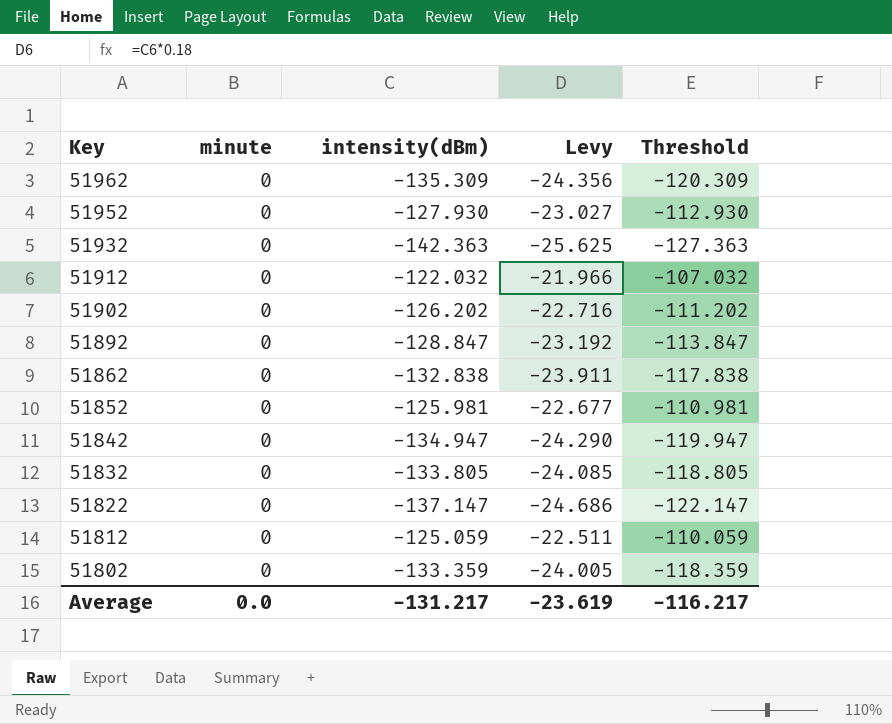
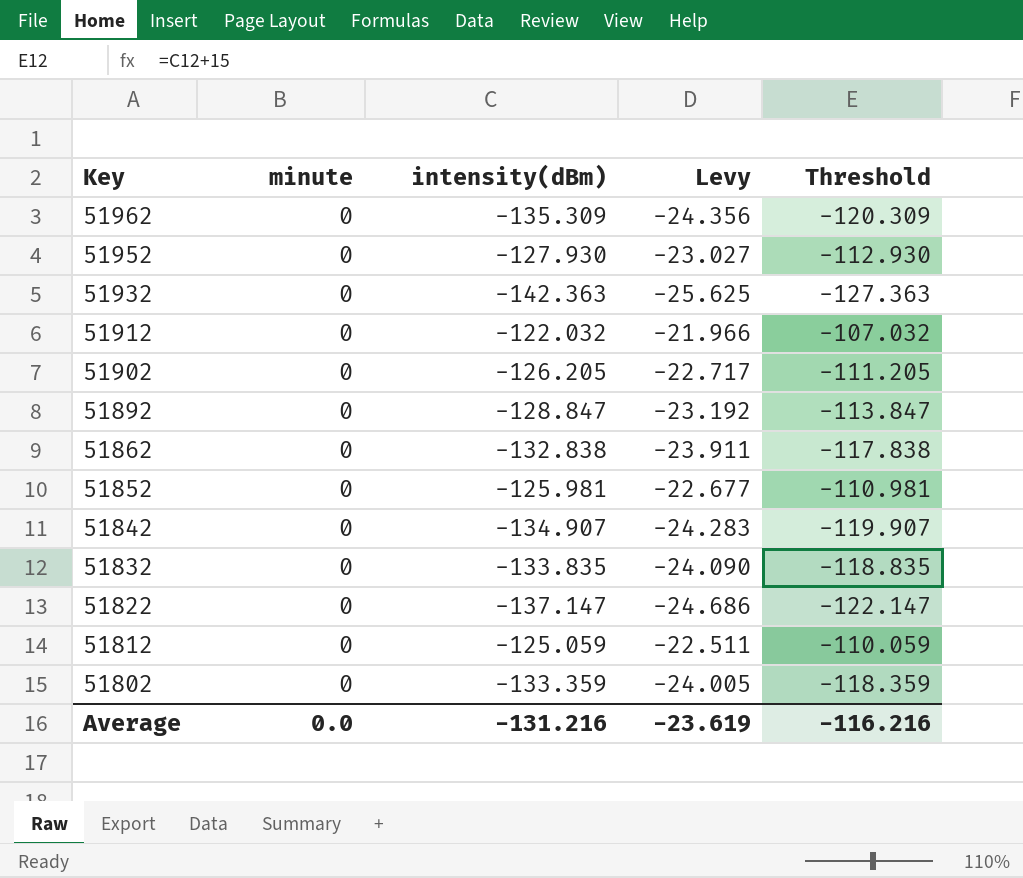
51902 | intensity(dBm): -126.202 -> -126.205
51902 | Levy: -22.716 -> -22.717
51902 | Threshold: -111.202 -> -111.205
51842 | intensity(dBm): -134.947 -> -134.907
51842 | Levy: -24.290 -> -24.283
51842 | Threshold: -119.947 -> -119.907
51832 | intensity(dBm): -133.805 -> -133.835
51832 | Levy: -24.085 -> -24.090
51832 | Threshold: -118.805 -> -118.835
Average | intensity(dBm): -131.217 -> -131.216
Average | Threshold: -116.217 -> -116.216

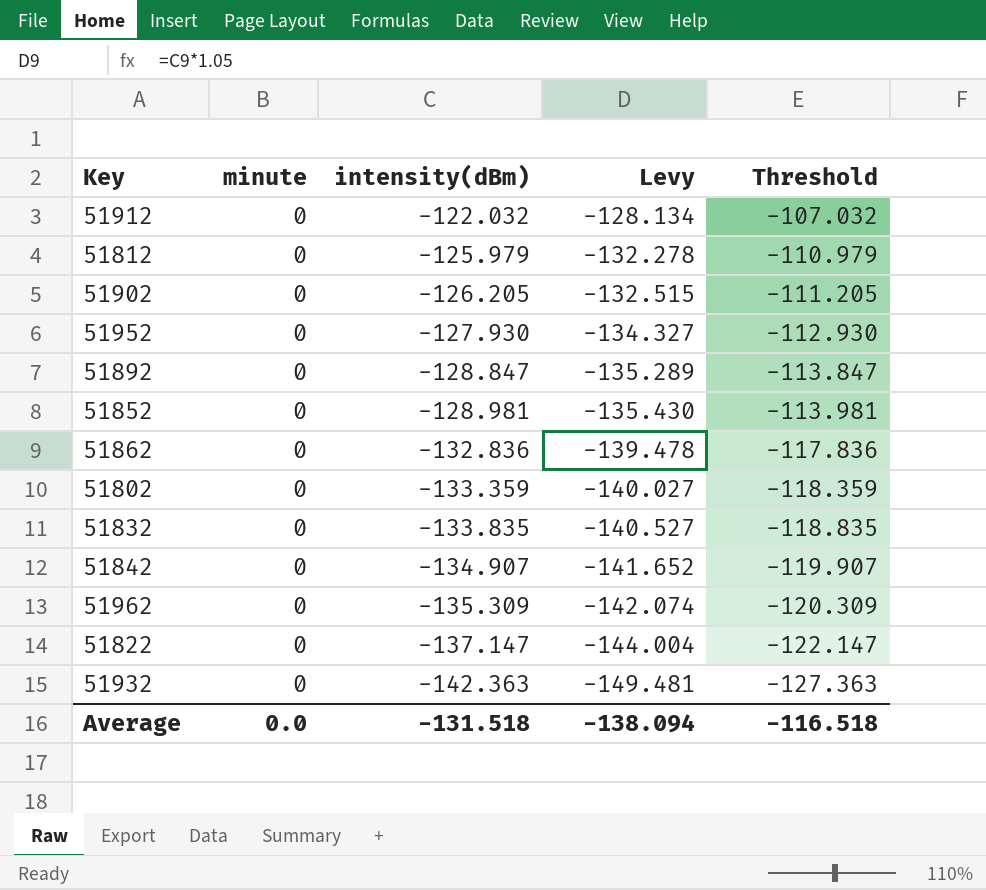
row order: Key descending -> intensity(dBm) descending
column Levy | formula: [intensity(dBm)] * 0.18 -> [intensity(dBm)] * 1.05
51812 | intensity(dBm): -125.059 -> -125.979
51812 | Threshold: -110.059 -> -110.979
51852 | intensity(dBm): -125.981 -> -128.981
51852 | Threshold: -110.981 -> -113.981
51862 | intensity(dBm): -132.838 -> -132.836
51862 | Threshold: -117.838 -> -117.836
Average | intensity(dBm): -131.216 -> -131.518
Average | Levy: -23.619 -> -138.094
Average | Threshold: -116.216 -> -116.518

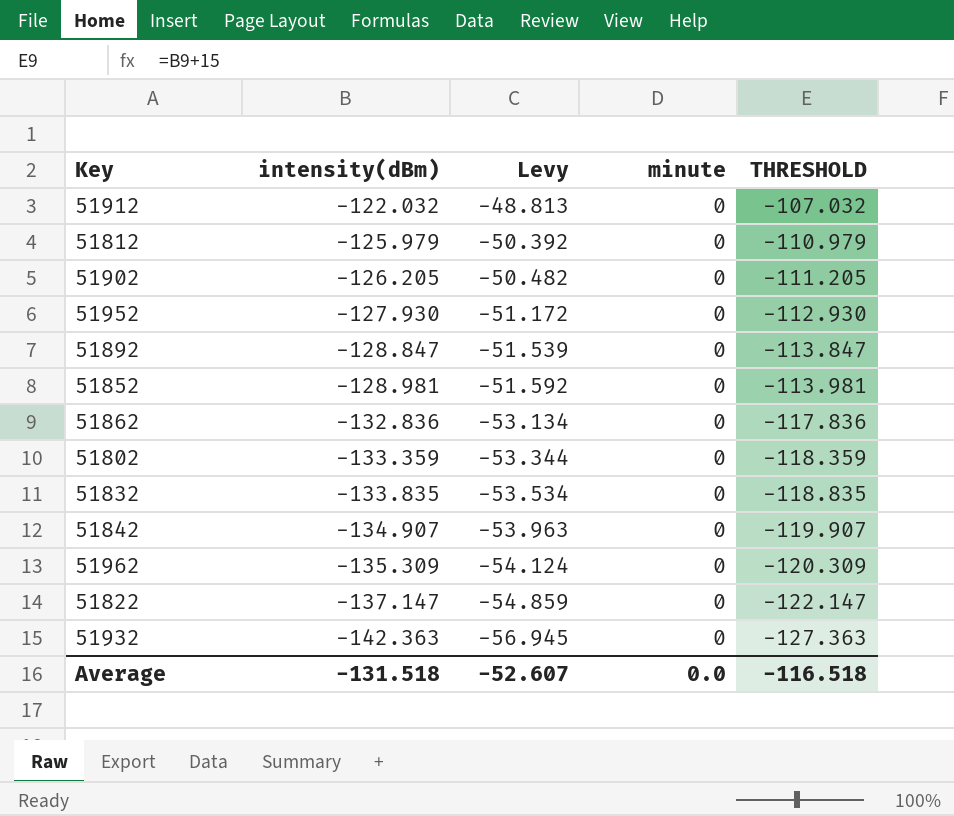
column Levy | formula: [intensity(dBm)] * 1.05 -> [intensity(dBm)] * 0.4
column minute | position: 2 -> 4
column name: Threshold -> THRESHOLD
Average | Levy: -138.094 -> -52.607

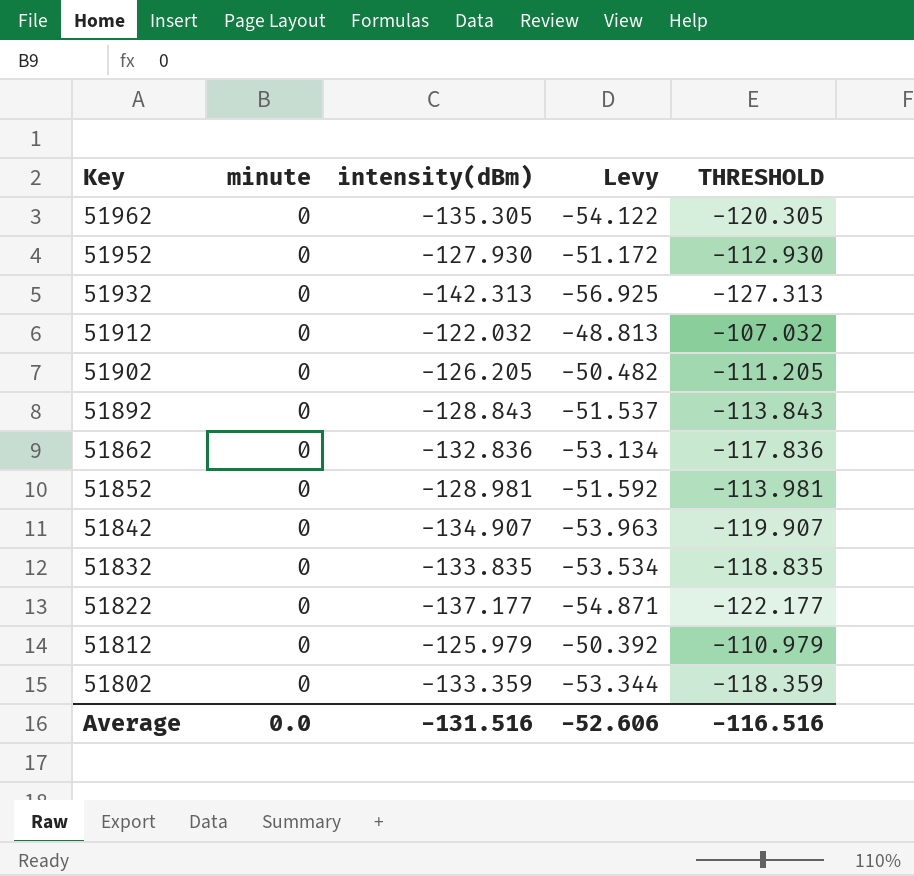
row order: intensity(dBm) descending -> Key descending
column minute | position: 4 -> 2
51962 | intensity(dBm): -135.309 -> -135.305
51962 | Levy: -54.124 -> -54.122
51962 | THRESHOLD: -120.309 -> -120.305
51932 | intensity(dBm): -142.363 -> -142.313
51932 | Levy: -56.945 -> -56.925
51932 | THRESHOLD: -127.363 -> -127.313
51892 | intensity(dBm): -128.847 -> -128.843
51892 | Levy: -51.539 -> -51.537
51892 | THRESHOLD: -113.847 -> -113.843
51822 | intensity(dBm): -137.147 -> -137.177
51822 | Levy: -54.859 -> -54.871
51822 | THRESHOLD: -122.147 -> -122.177
Average | intensity(dBm): -131.518 -> -131.516
Average | Levy: -52.607 -> -52.606
Average | THRESHOLD: -116.518 -> -116.516

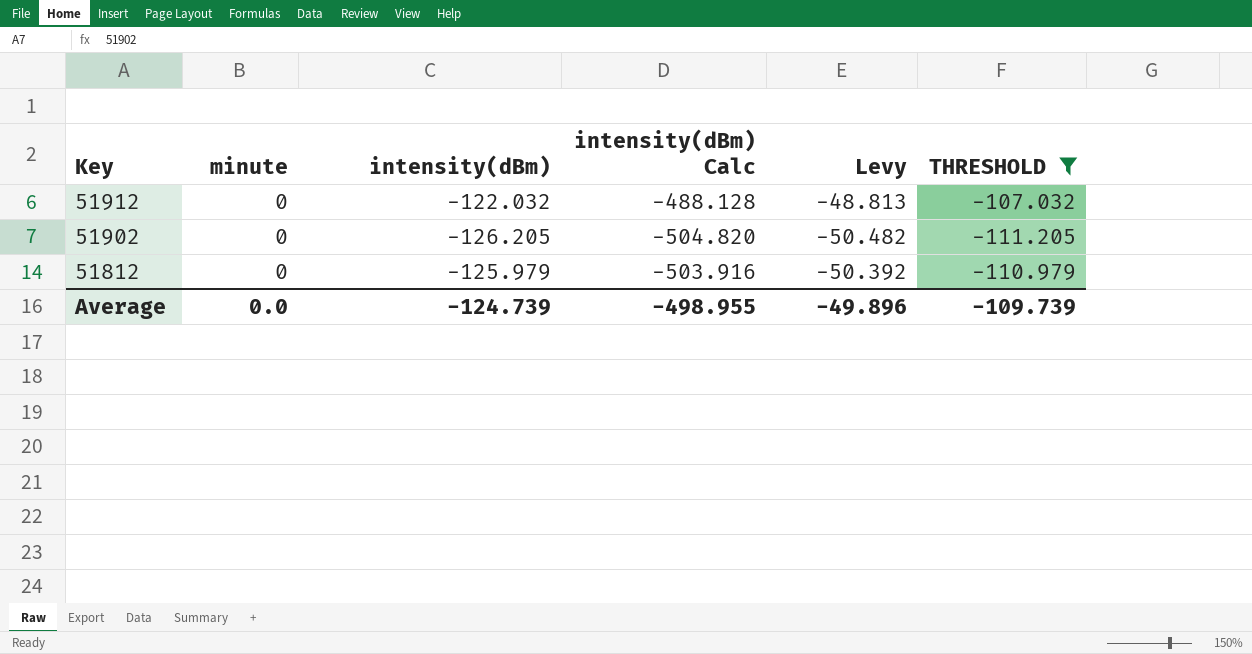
filter: none -> THRESHOLD >= -111.205
column intensity(dBm) Calc | formula: none -> [intensity(dBm)] * 4
Average | intensity(dBm): -131.516 -> -124.739
Average | Levy: -52.606 -> -49.896
Average | THRESHOLD: -116.516 -> -109.739

